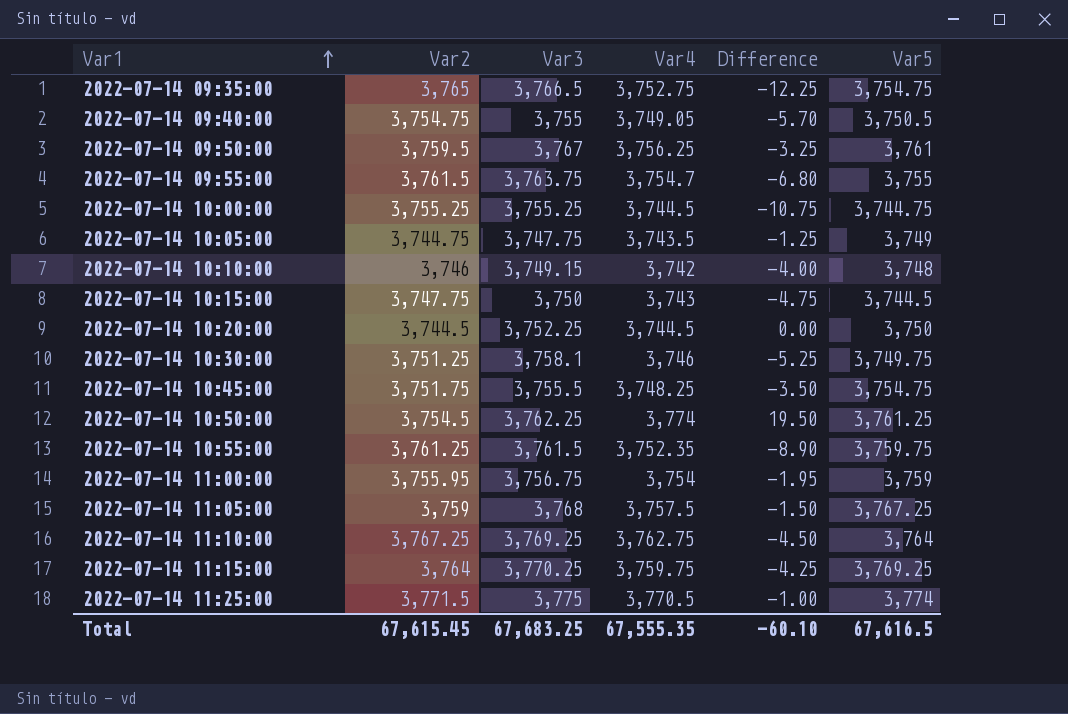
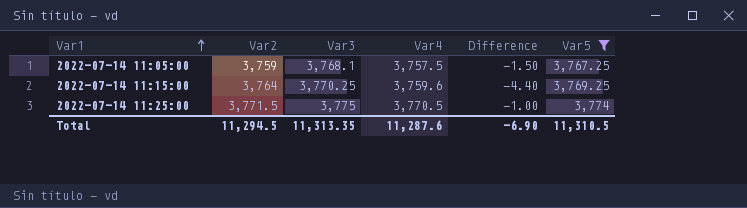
filter: none -> Var5 >= 3,767.25
2022-07-14 11:05:00 | Var3: 3,768 -> 3,768.1
2022-07-14 11:15:00 | Var4: 3,759.75 -> 3,759.6
2022-07-14 11:15:00 | Difference: -4.25 -> -4.40
Total | Var2: 67,615.45 -> 11,294.5
Total | Var3: 67,683.25 -> 11,313.35
Total | Var4: 67,555.35 -> 11,287.6
Total | Difference: -60.10 -> -6.90
Total | Var5: 67,616.5 -> 11,310.5

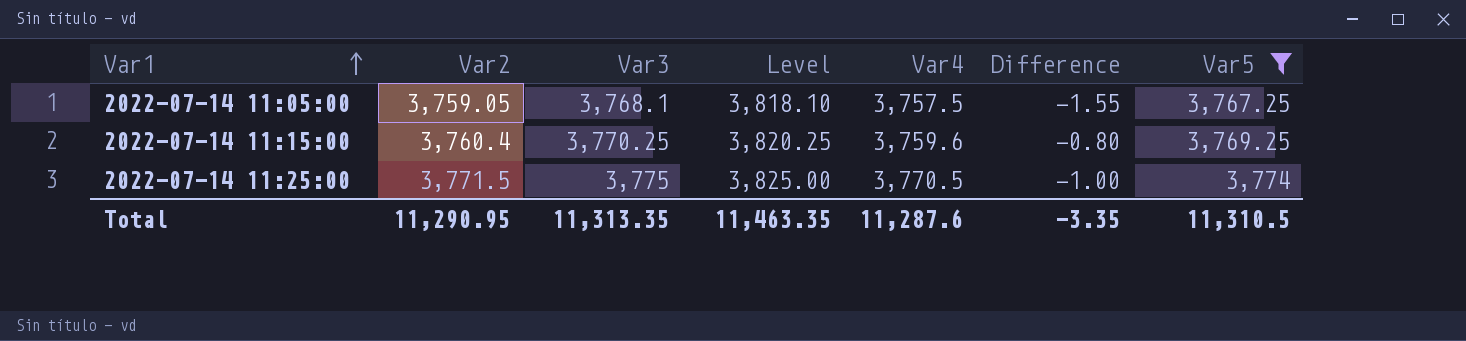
column Level | formula: none -> [Var3] + 50
2022-07-14 11:05:00 | Var2: 3,759 -> 3,759.05
2022-07-14 11:05:00 | Difference: -1.50 -> -1.55
2022-07-14 11:15:00 | Var2: 3,764 -> 3,760.4
2022-07-14 11:15:00 | Difference: -4.40 -> -0.80
Total | Var2: 11,294.5 -> 11,290.95
Total | Difference: -6.90 -> -3.35

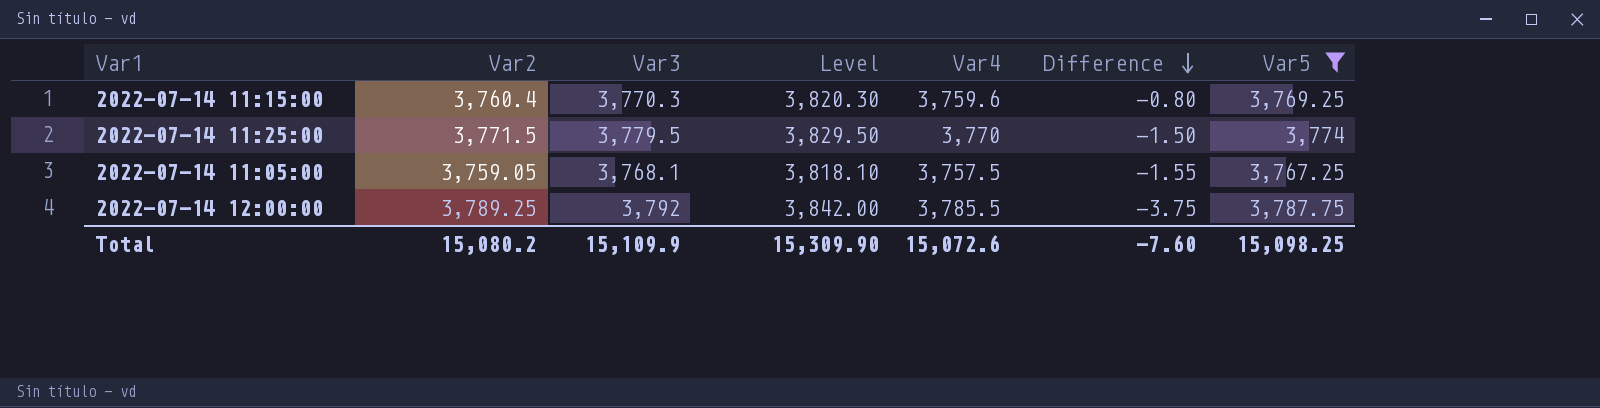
row order: Var1 ascending -> Difference descending
2022-07-14 11:15:00 | Var3: 3,770.25 -> 3,770.3
2022-07-14 11:15:00 | Level: 3,820.25 -> 3,820.30
2022-07-14 11:25:00 | Var3: 3,775 -> 3,779.5
2022-07-14 11:25:00 | Level: 3,825.00 -> 3,829.50
2022-07-14 11:25:00 | Var4: 3,770.5 -> 3,770
2022-07-14 11:25:00 | Difference: -1.00 -> -1.50
row 2022-07-14 12:00:00: none -> 3,789.25 | 3,792 | 3,842.00 | 3,785.5 | -3.75 | 3,787.75
Total | Var2: 11,290.95 -> 15,080.2
Total | Var3: 11,313.35 -> 15,109.9
Total | Level: 11,463.35 -> 15,309.90
Total | Var4: 11,287.6 -> 15,072.6
Total | Difference: -3.35 -> -7.60
Total | Var5: 11,310.5 -> 15,098.25

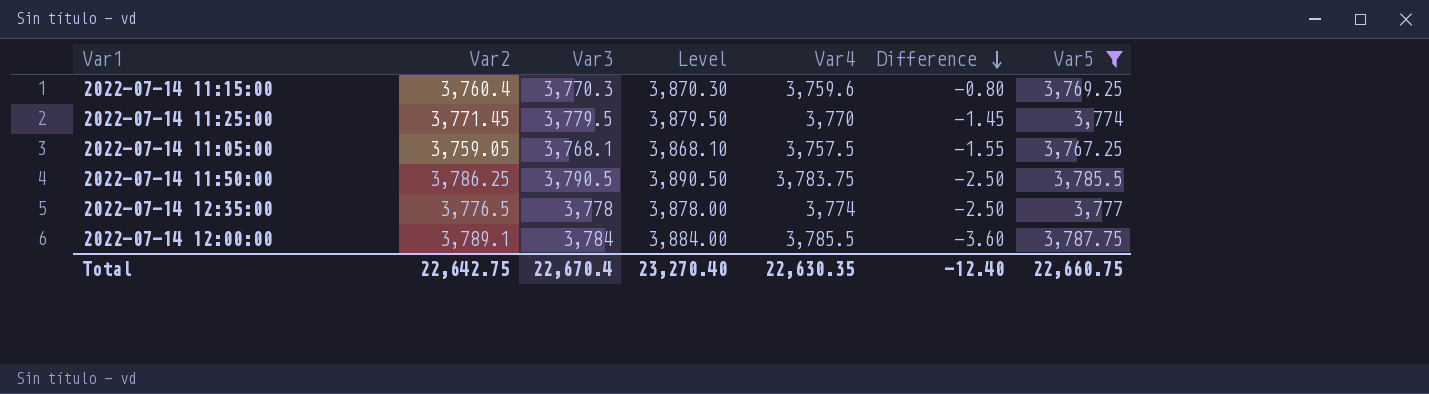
column Level | formula: [Var3] + 50 -> [Var3] + 100
2022-07-14 11:25:00 | Var2: 3,771.5 -> 3,771.45
2022-07-14 11:25:00 | Difference: -1.50 -> -1.45
row 2022-07-14 11:50:00: none -> 3,786.25 | 3,790.5 | 3,890.50 | 3,783.75 | -2.50 | 3,785.5
row 2022-07-14 12:35:00: none -> 3,776.5 | 3,778 | 3,878.00 | 3,774 | -2.50 | 3,777
2022-07-14 12:00:00 | Var2: 3,789.25 -> 3,789.1
2022-07-14 12:00:00 | Var3: 3,792 -> 3,784
2022-07-14 12:00:00 | Difference: -3.75 -> -3.60
Total | Var2: 15,080.2 -> 22,642.75
Total | Var3: 15,109.9 -> 22,670.4
Total | Level: 15,309.90 -> 23,270.40
Total | Var4: 15,072.6 -> 22,630.35
Total | Difference: -7.60 -> -12.40
Total | Var5: 15,098.25 -> 22,660.75

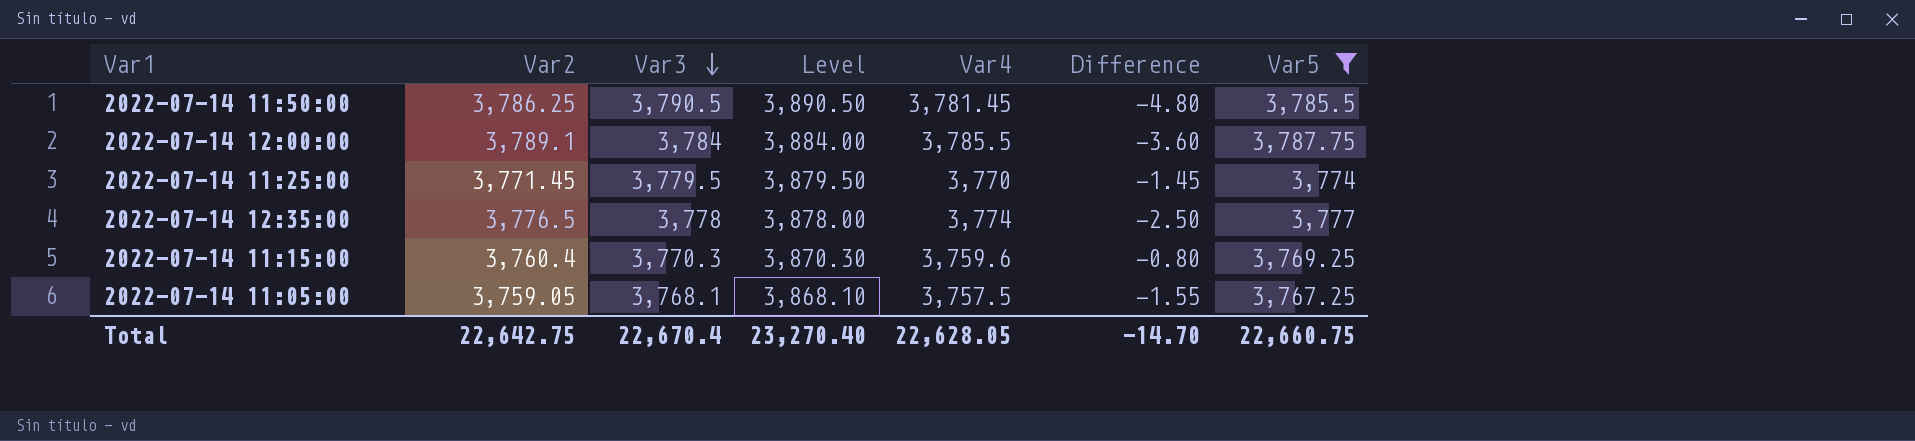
row order: Difference descending -> Var3 descending
2022-07-14 11:50:00 | Var4: 3,783.75 -> 3,781.45
2022-07-14 11:50:00 | Difference: -2.50 -> -4.80
Total | Var4: 22,630.35 -> 22,628.05
Total | Difference: -12.40 -> -14.70

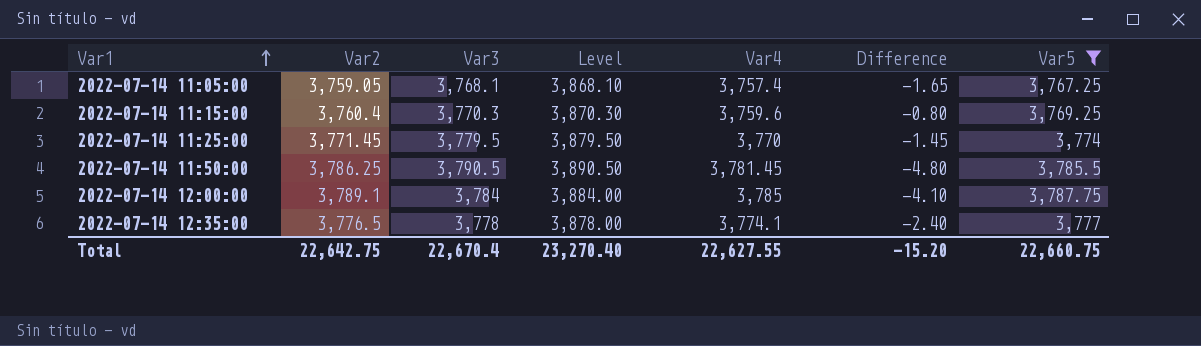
row order: Var3 descending -> Var1 ascending
2022-07-14 11:05:00 | Var4: 3,757.5 -> 3,757.4
2022-07-14 11:05:00 | Difference: -1.55 -> -1.65
2022-07-14 12:00:00 | Var4: 3,785.5 -> 3,785
2022-07-14 12:00:00 | Difference: -3.60 -> -4.10
2022-07-14 12:35:00 | Var4: 3,774 -> 3,774.1
2022-07-14 12:35:00 | Difference: -2.50 -> -2.40
Total | Var4: 22,628.05 -> 22,627.55
Total | Difference: -14.70 -> -15.20

